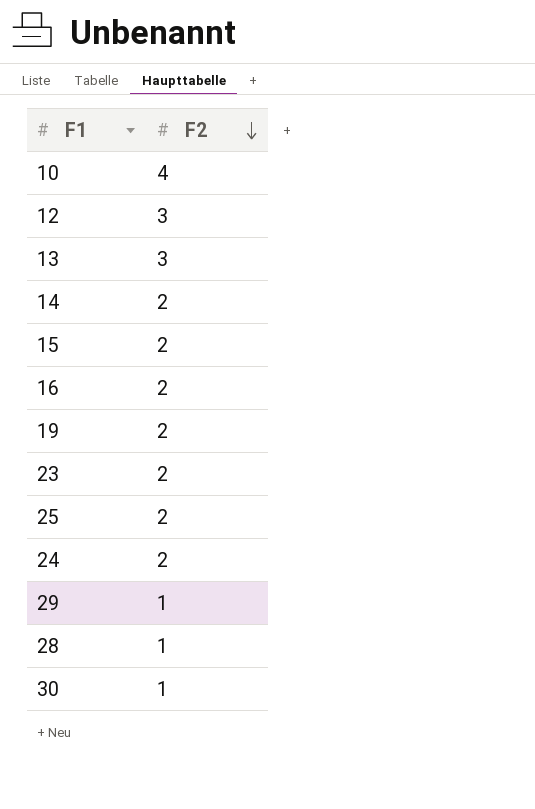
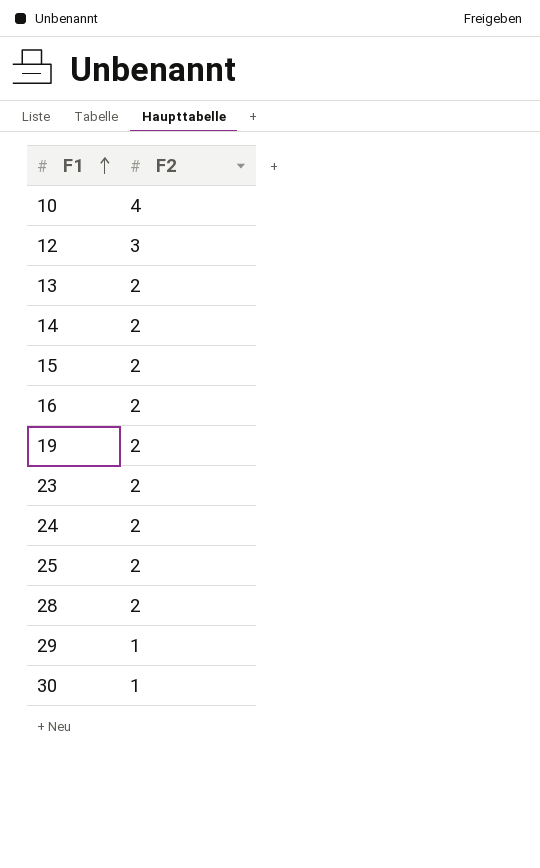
row order: F2 descending -> F1 ascending
13 | F2: 3 -> 2
28 | F2: 1 -> 2

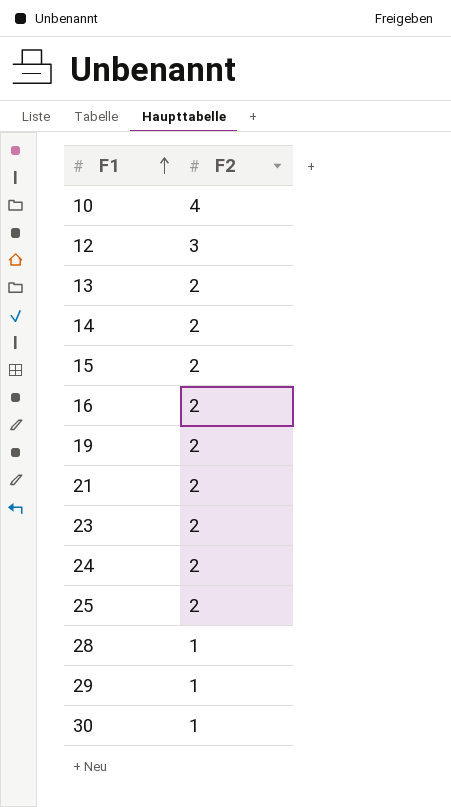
row 21: none -> 2
28 | F2: 2 -> 1

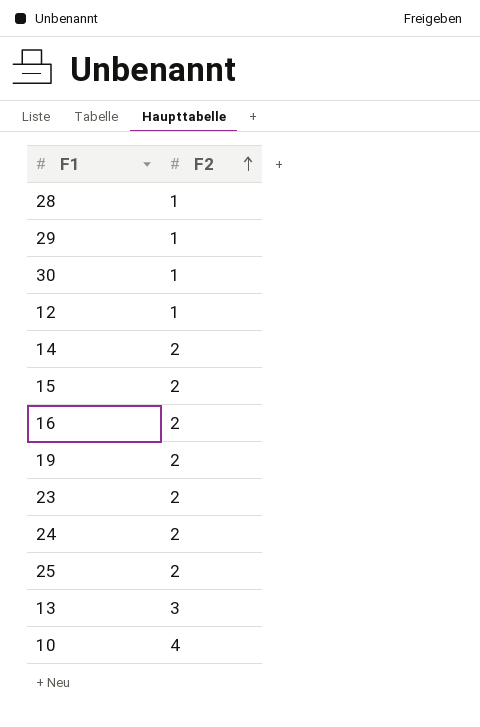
row order: F1 ascending -> F2 ascending
row 21: 2 -> none
12 | F2: 3 -> 1
13 | F2: 2 -> 3

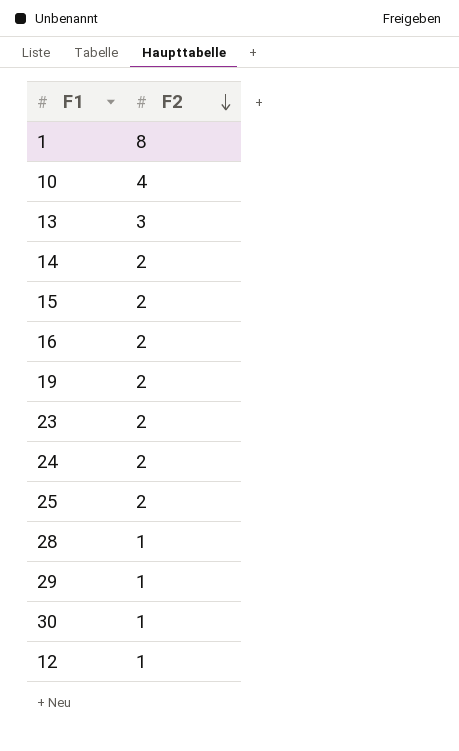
row order: F2 ascending -> F2 descending
row 1: none -> 8

